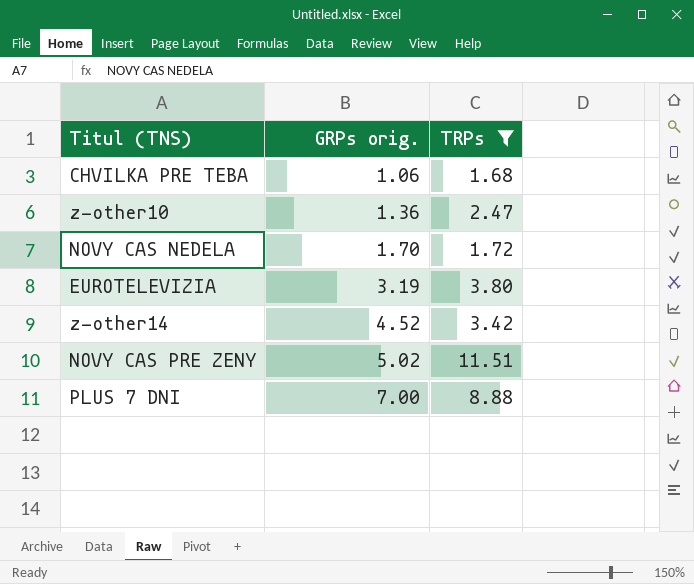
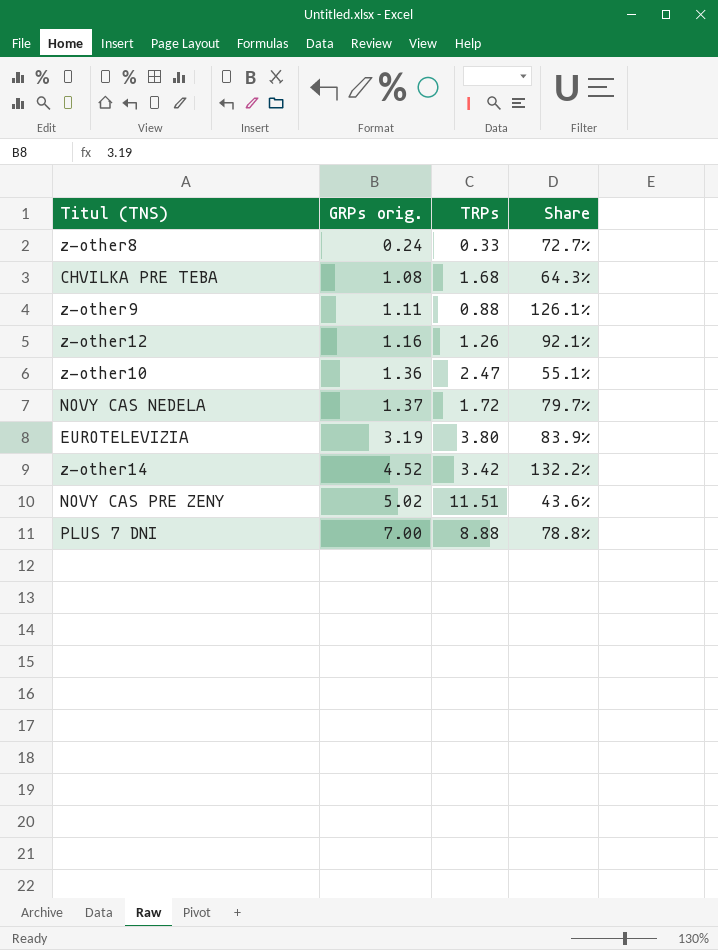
filter: TRPs >= 1.68 -> none
column Share | formula: none -> [GRPs orig.] / [TRPs]
CHVILKA PRE TEBA | GRPs orig.: 1.06 -> 1.08
NOVY CAS NEDELA | GRPs orig.: 1.70 -> 1.37

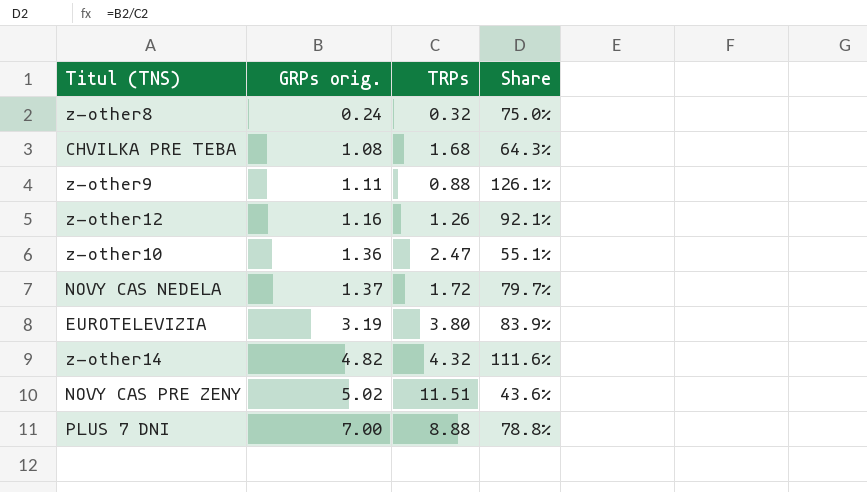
z-other8 | TRPs: 0.33 -> 0.32
z-other8 | Share: 72.7% -> 75.0%
z-other14 | GRPs orig.: 4.52 -> 4.82
z-other14 | TRPs: 3.42 -> 4.32
z-other14 | Share: 132.2% -> 111.6%

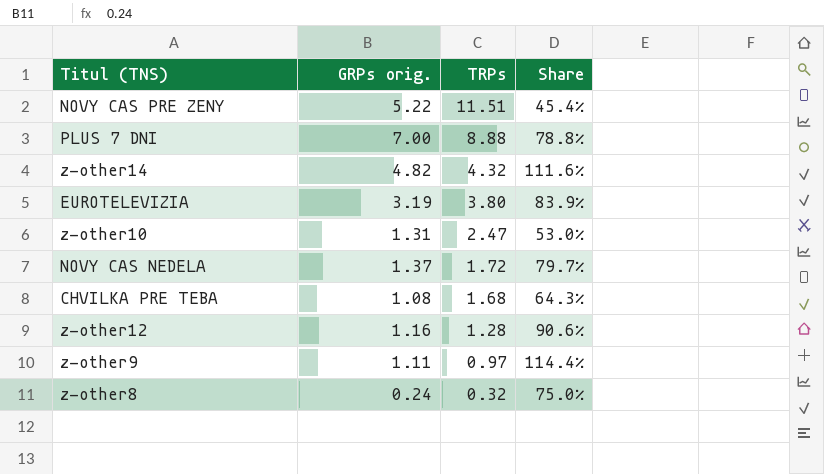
row order: GRPs orig. ascending -> TRPs descending
NOVY CAS PRE ZENY | GRPs orig.: 5.02 -> 5.22
NOVY CAS PRE ZENY | Share: 43.6% -> 45.4%
z-other10 | GRPs orig.: 1.36 -> 1.31
z-other10 | Share: 55.1% -> 53.0%
z-other12 | TRPs: 1.26 -> 1.28
z-other12 | Share: 92.1% -> 90.6%
z-other9 | TRPs: 0.88 -> 0.97
z-other9 | Share: 126.1% -> 114.4%

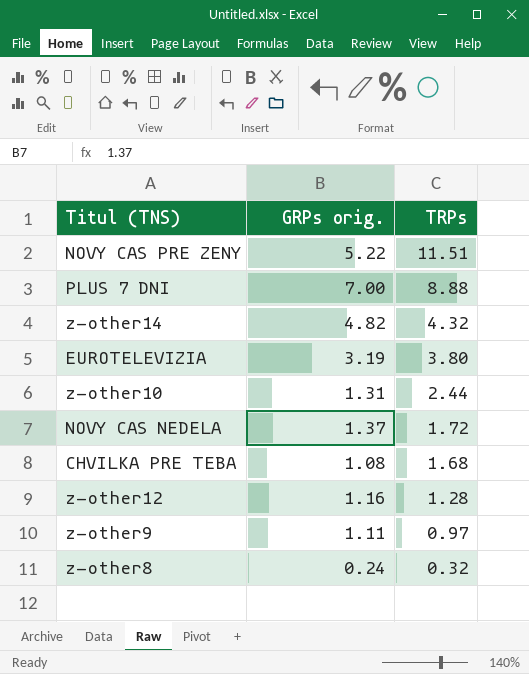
column Share | formula: [GRPs orig.] / [TRPs] -> none
z-other10 | TRPs: 2.47 -> 2.44

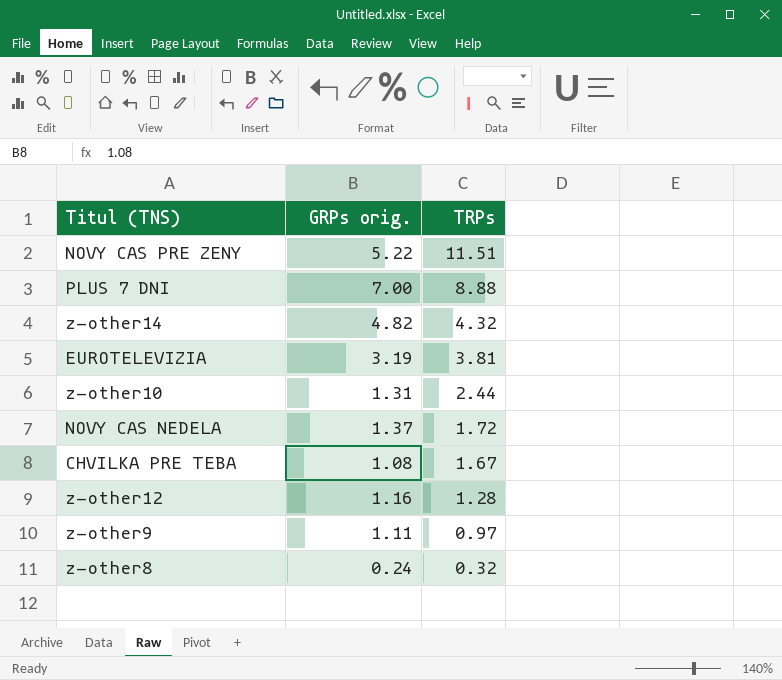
EUROTELEVIZIA | TRPs: 3.80 -> 3.81
CHVILKA PRE TEBA | TRPs: 1.68 -> 1.67

